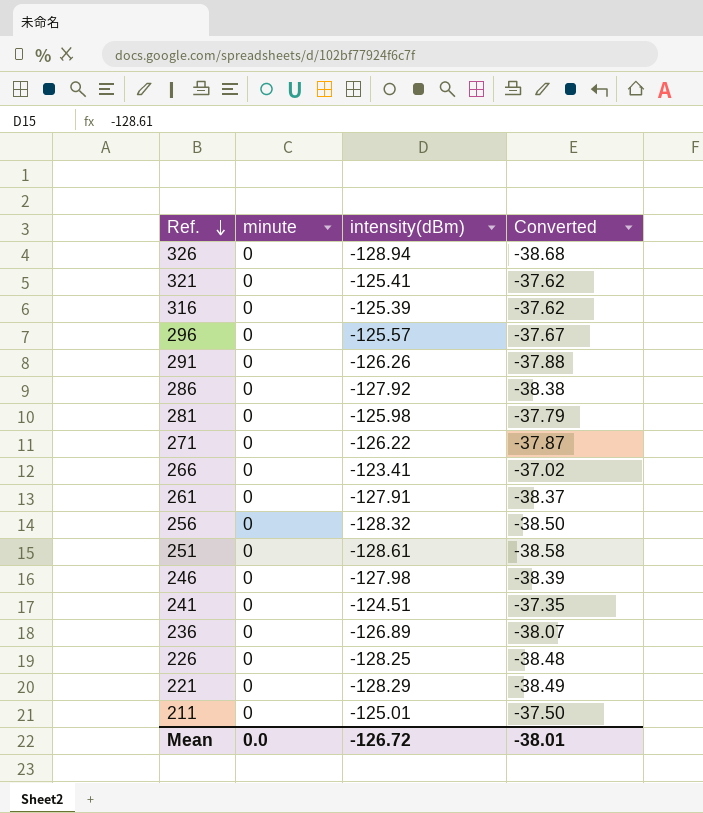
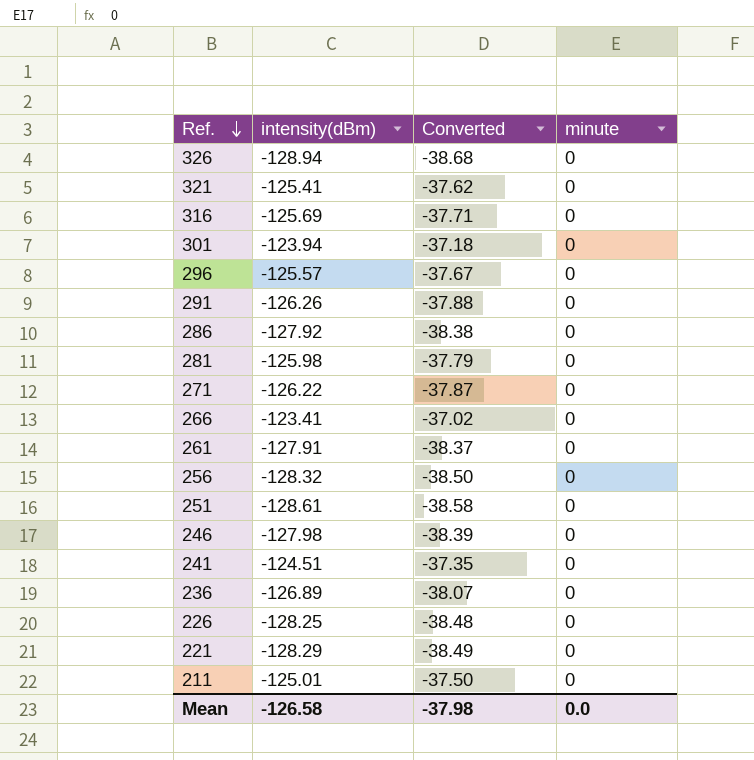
column minute | position: 2 -> 4
316 | intensity(dBm): -125.39 -> -125.69
316 | Converted: -37.62 -> -37.71
row 301: none -> -123.94 | -37.18 | 0
Mean | intensity(dBm): -126.72 -> -126.58
Mean | Converted: -38.01 -> -37.98

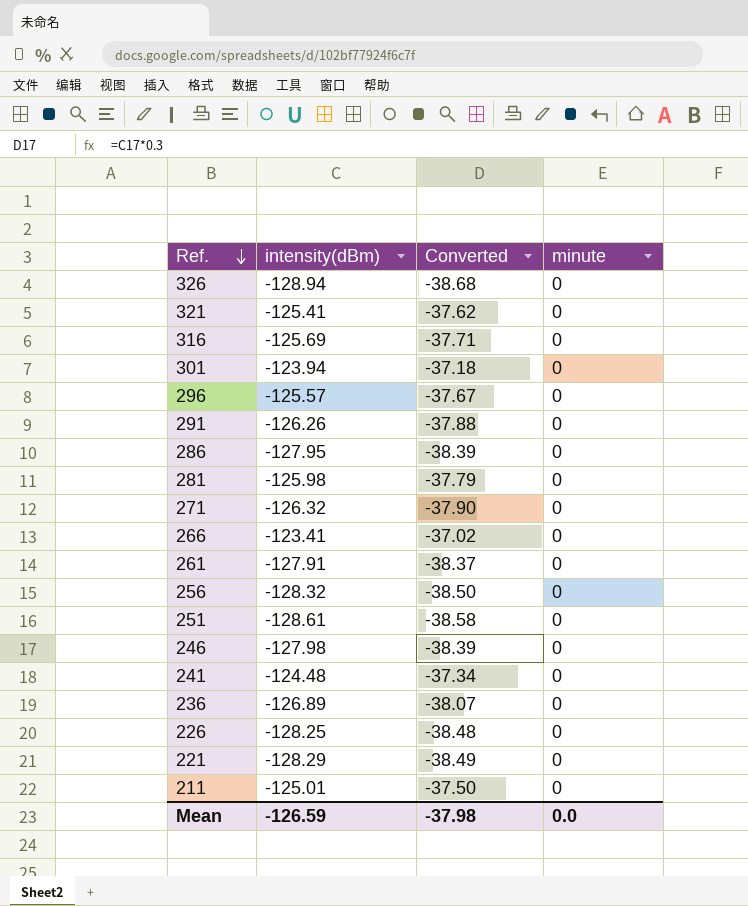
286 | intensity(dBm): -127.92 -> -127.95
286 | Converted: -38.38 -> -38.39
271 | intensity(dBm): -126.22 -> -126.32
271 | Converted: -37.87 -> -37.90
241 | intensity(dBm): -124.51 -> -124.48
241 | Converted: -37.35 -> -37.34
Mean | intensity(dBm): -126.58 -> -126.59

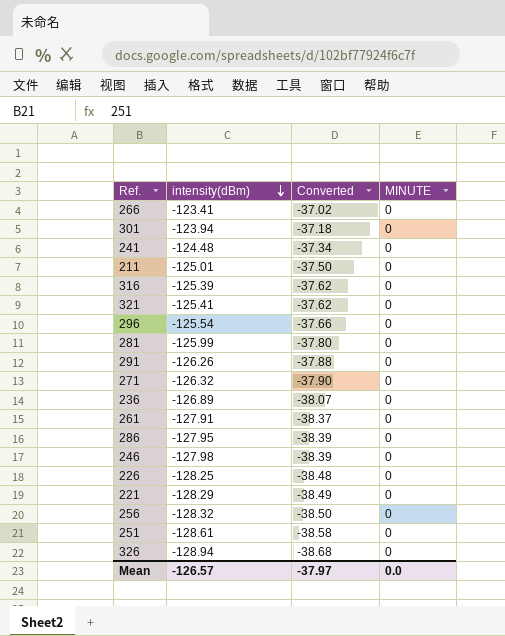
row order: Ref. descending -> intensity(dBm) descending
column name: minute -> MINUTE
316 | intensity(dBm): -125.69 -> -125.39
316 | Converted: -37.71 -> -37.62
296 | intensity(dBm): -125.57 -> -125.54
296 | Converted: -37.67 -> -37.66
281 | intensity(dBm): -125.98 -> -125.99
281 | Converted: -37.79 -> -37.80
Mean | intensity(dBm): -126.59 -> -126.57
Mean | Converted: -37.98 -> -37.97

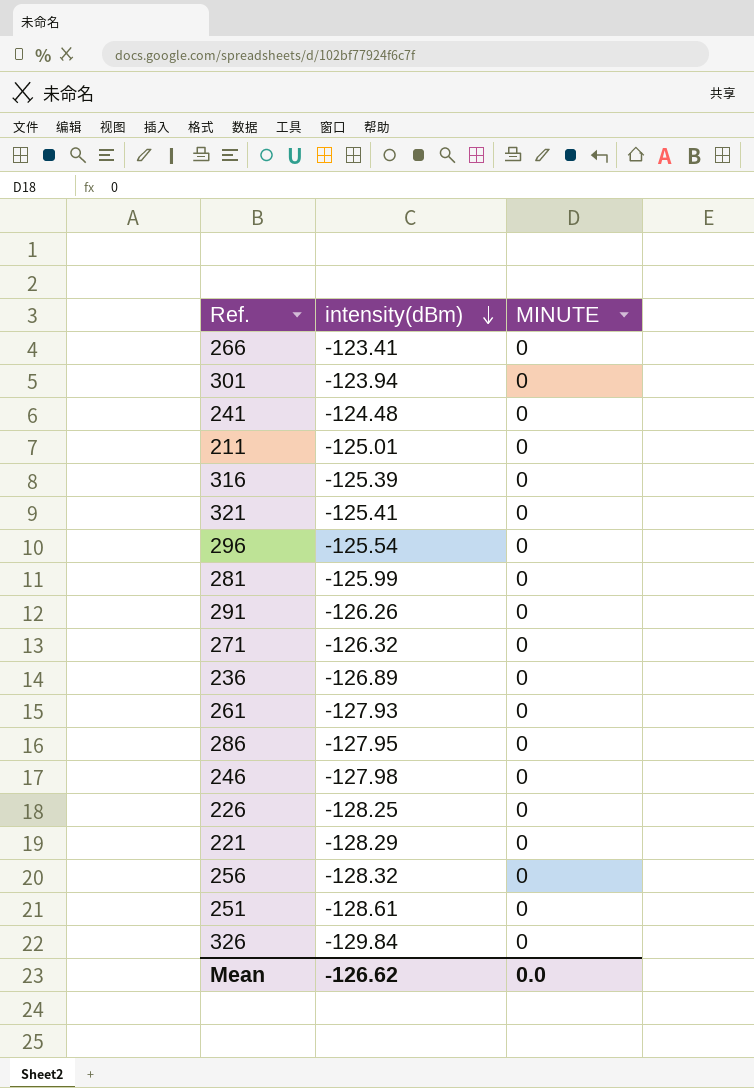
column Converted | formula: [intensity(dBm)] * 0.3 -> none
261 | intensity(dBm): -127.91 -> -127.93
326 | intensity(dBm): -128.94 -> -129.84
Mean | intensity(dBm): -126.57 -> -126.62

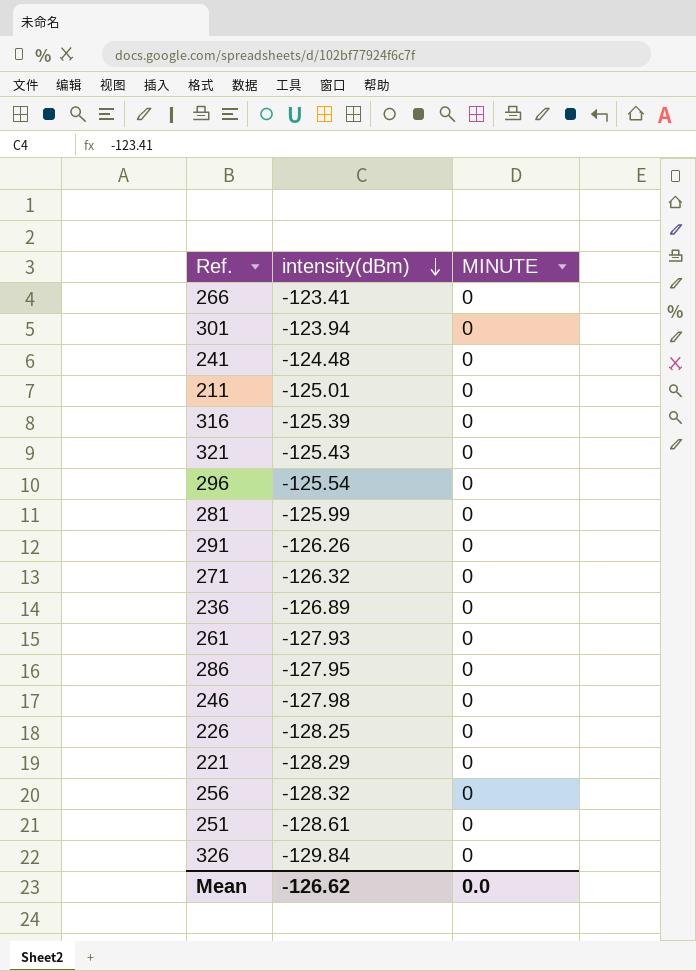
321 | intensity(dBm): -125.41 -> -125.43

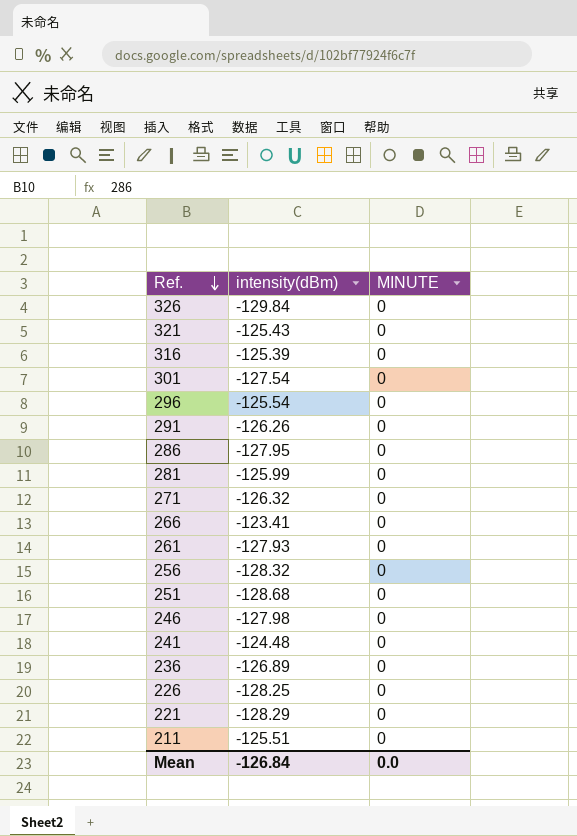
row order: intensity(dBm) descending -> Ref. descending
301 | intensity(dBm): -123.94 -> -127.54
251 | intensity(dBm): -128.61 -> -128.68
211 | intensity(dBm): -125.01 -> -125.51
Mean | intensity(dBm): -126.62 -> -126.84

